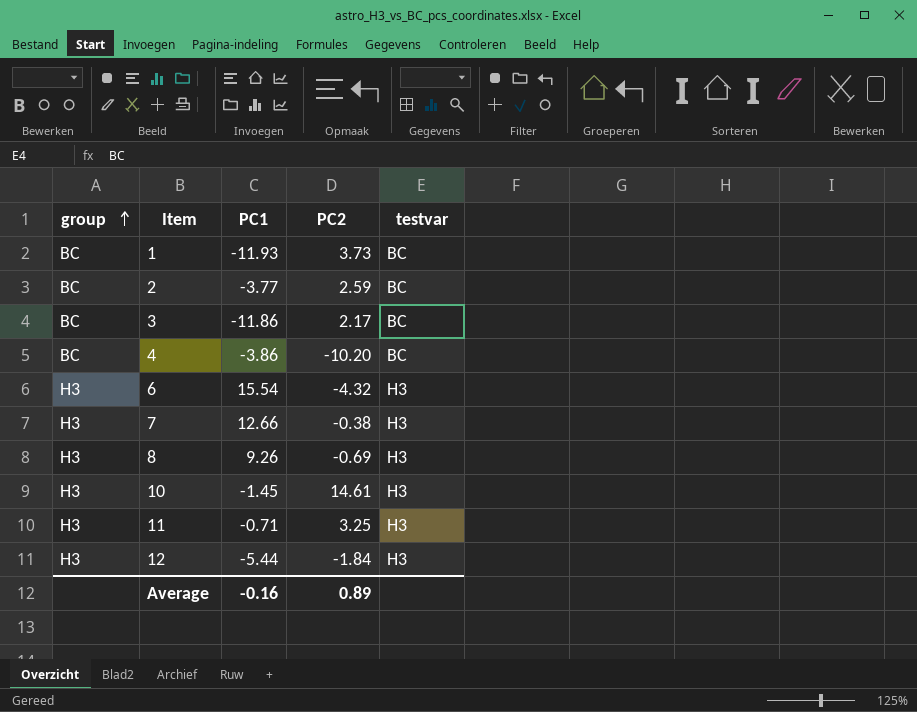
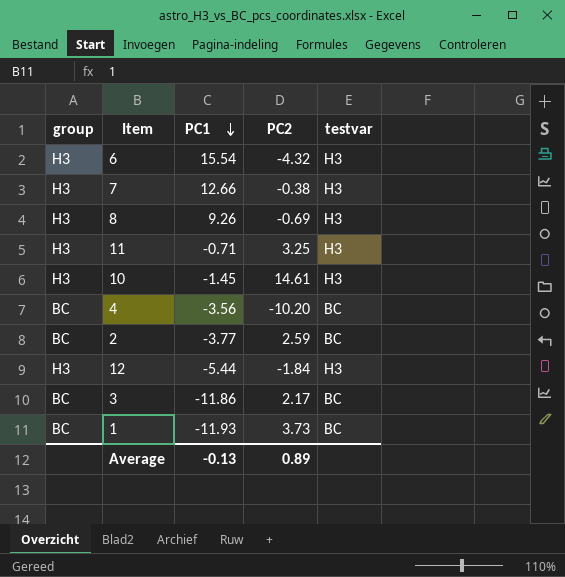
row order: group ascending -> PC1 descending
4 | PC1: -3.86 -> -3.56
Average | PC1: -0.16 -> -0.13

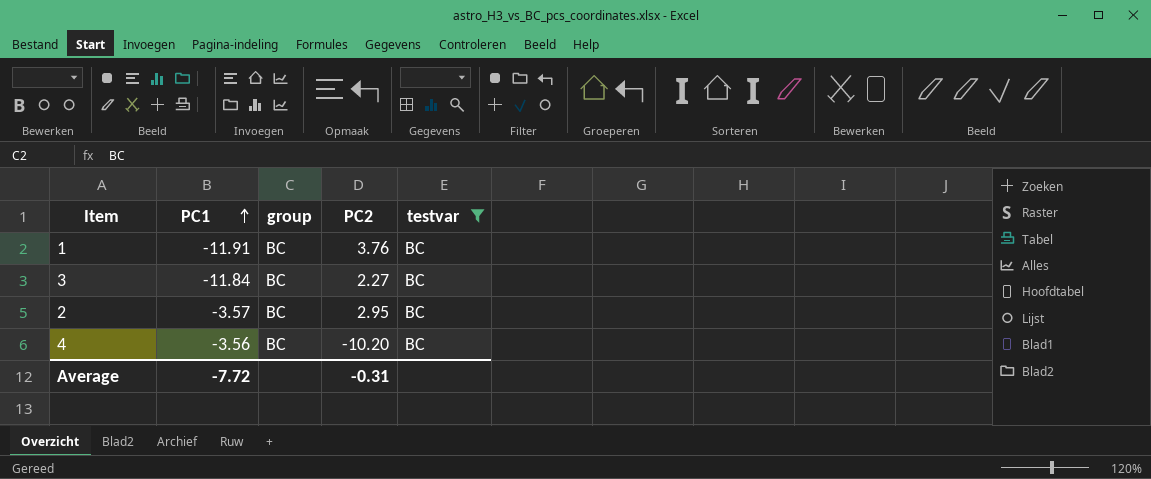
filter: none -> testvar = BC
row order: PC1 descending -> PC1 ascending
column group | position: 1 -> 3
1 | PC1: -11.93 -> -11.91
1 | PC2: 3.73 -> 3.76
3 | PC1: -11.86 -> -11.84
3 | PC2: 2.17 -> 2.27
2 | PC1: -3.77 -> -3.57
2 | PC2: 2.59 -> 2.95
Average | PC1: -0.13 -> -7.72
Average | PC2: 0.89 -> -0.31

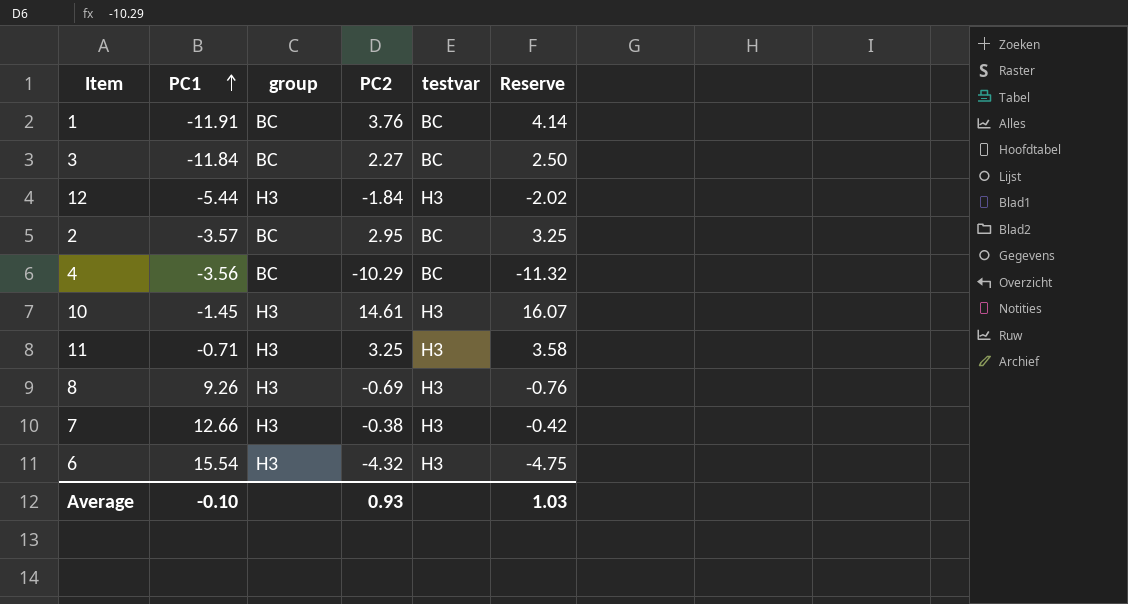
filter: testvar = BC -> none
column Reserve | formula: none -> [PC2] * 1.1
4 | PC2: -10.20 -> -10.29
Average | PC1: -7.72 -> -0.10
Average | PC2: -0.31 -> 0.93

